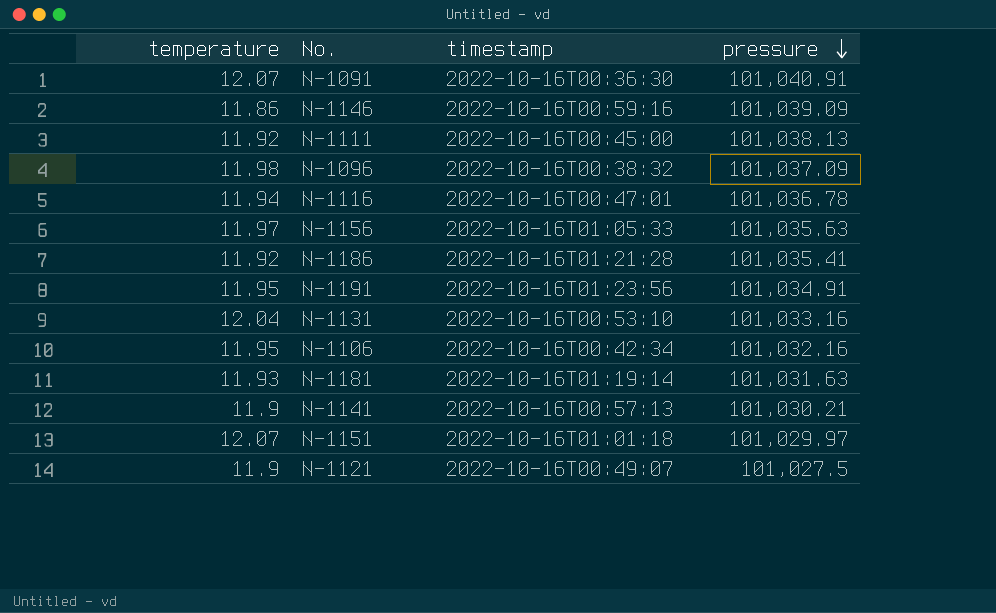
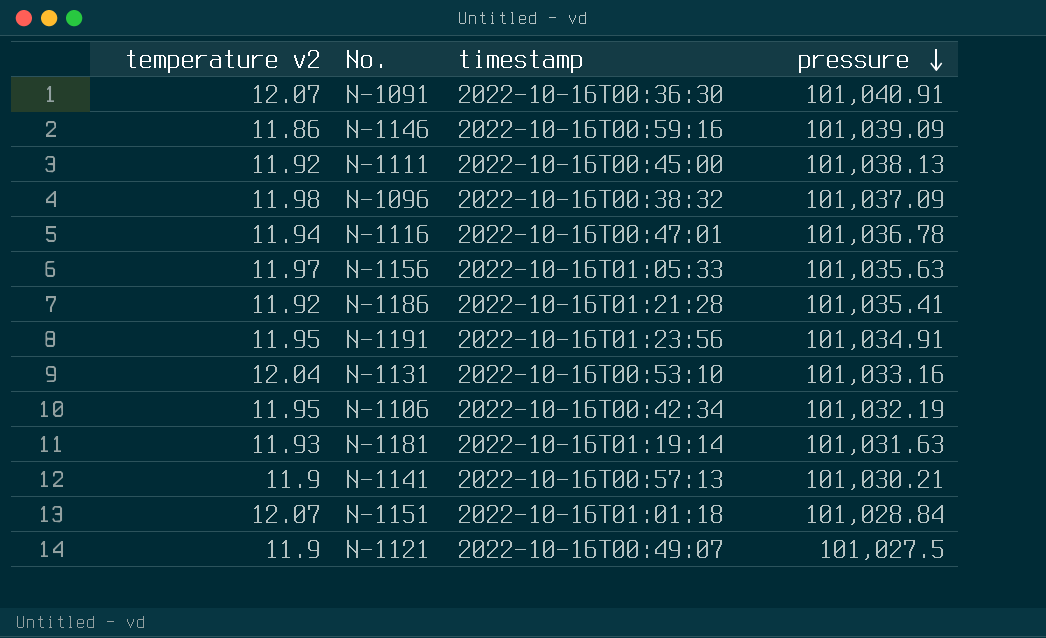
column name: temperature -> temperature v2
N-1106 | pressure: 101,032.16 -> 101,032.19
N-1151 | pressure: 101,029.97 -> 101,028.84

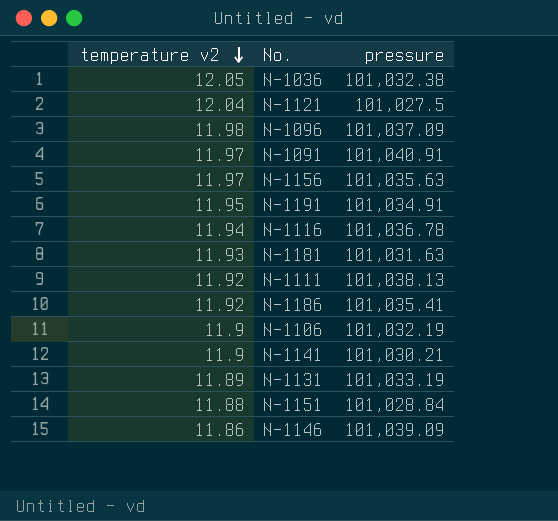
row order: pressure descending -> temperature v2 descending
column timestamp | position: 3 -> none
row N-1036: none -> 12.05 | 101,032.38
N-1121 | temperature v2: 11.9 -> 12.04
N-1091 | temperature v2: 12.07 -> 11.97
N-1106 | temperature v2: 11.95 -> 11.9
N-1131 | temperature v2: 12.04 -> 11.89
N-1131 | pressure: 101,033.16 -> 101,033.19
N-1151 | temperature v2: 12.07 -> 11.88

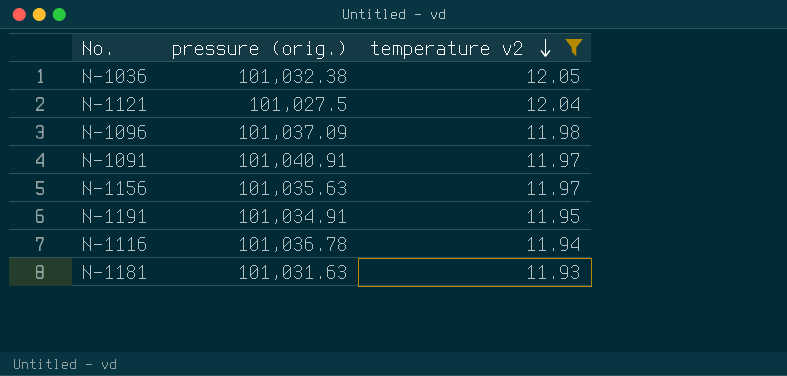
filter: none -> temperature v2 >= 11.93
column name: pressure -> pressure (orig.)
column temperature v2 | position: 1 -> 3

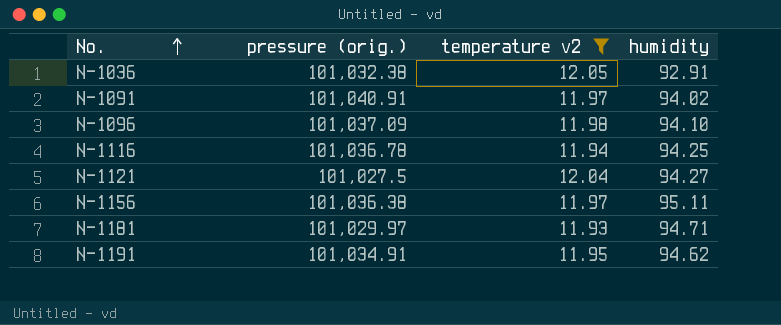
row order: temperature v2 descending -> No. ascending
column humidity | position: none -> 4
N-1156 | pressure (orig.): 101,035.63 -> 101,036.38
N-1181 | pressure (orig.): 101,031.63 -> 101,029.97

